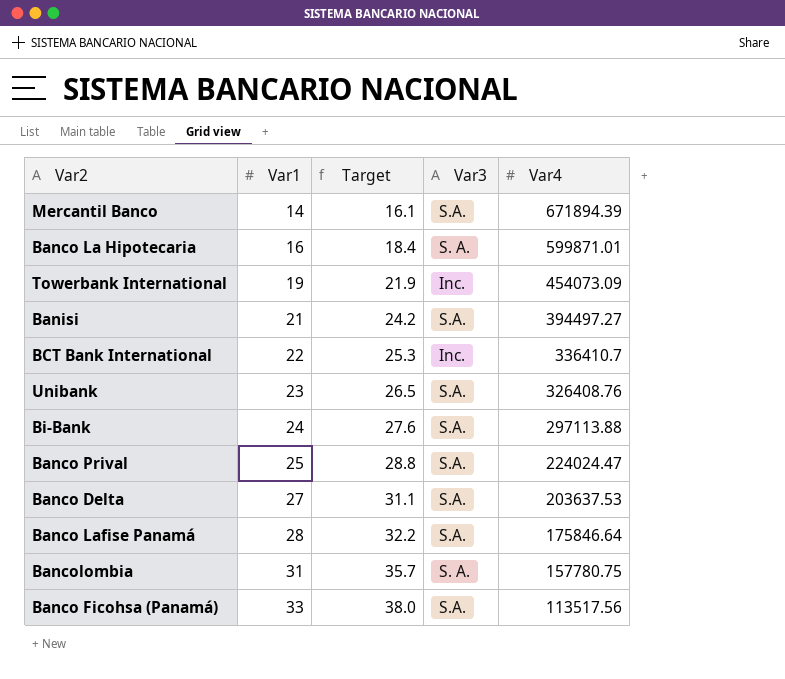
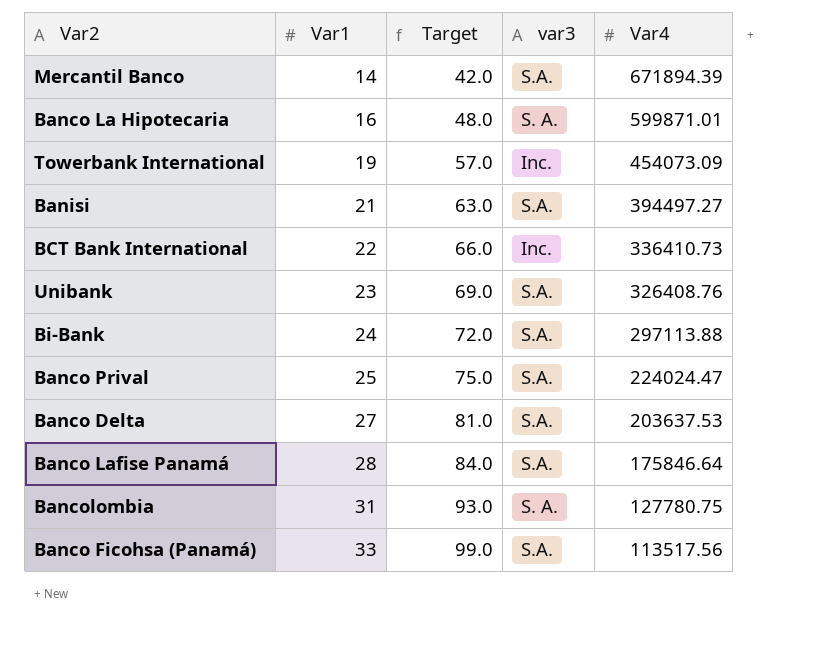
column Target | formula: [Var1] * 1.15 -> [Var1] * 3
column name: Var3 -> var3
BCT Bank International | Var4: 336410.7 -> 336410.73
Bancolombia | Var4: 157780.75 -> 127780.75

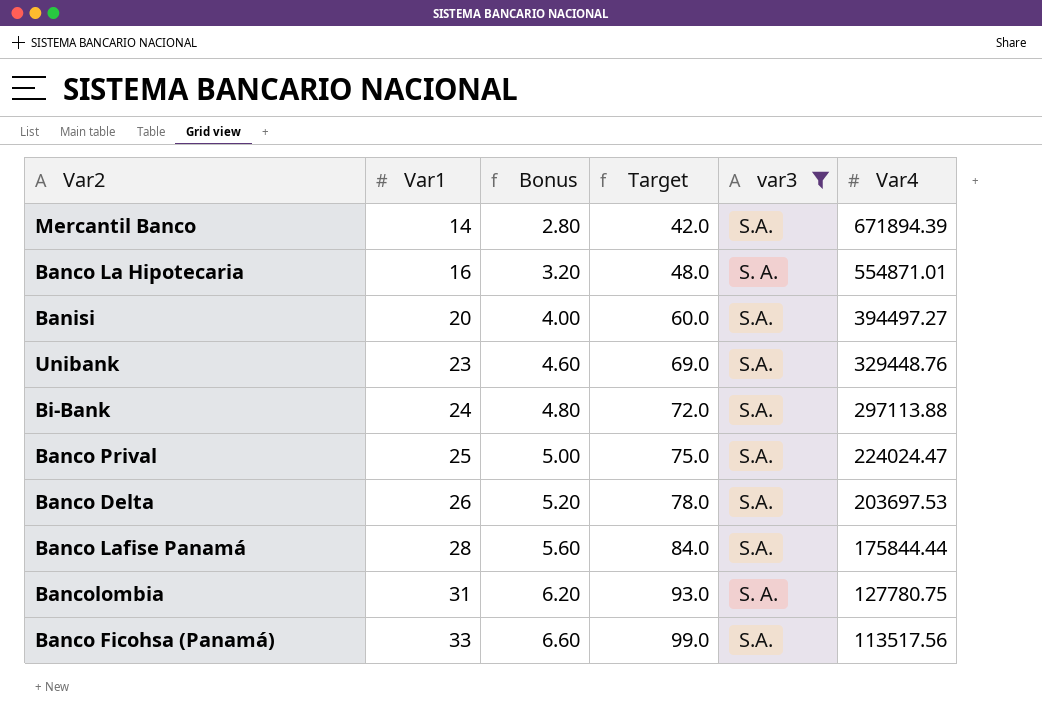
filter: none -> var3 != Inc.
column Bonus | formula: none -> [Var1] * 0.2
Banco La Hipotecaria | Var4: 599871.01 -> 554871.01
Banisi | Var1: 21 -> 20
Banisi | Target: 63.0 -> 60.0
Unibank | Var4: 326408.76 -> 329448.76
Banco Delta | Var1: 27 -> 26
Banco Delta | Target: 81.0 -> 78.0
Banco Delta | Var4: 203637.53 -> 203697.53
Banco Lafise Panamá | Var4: 175846.64 -> 175844.44

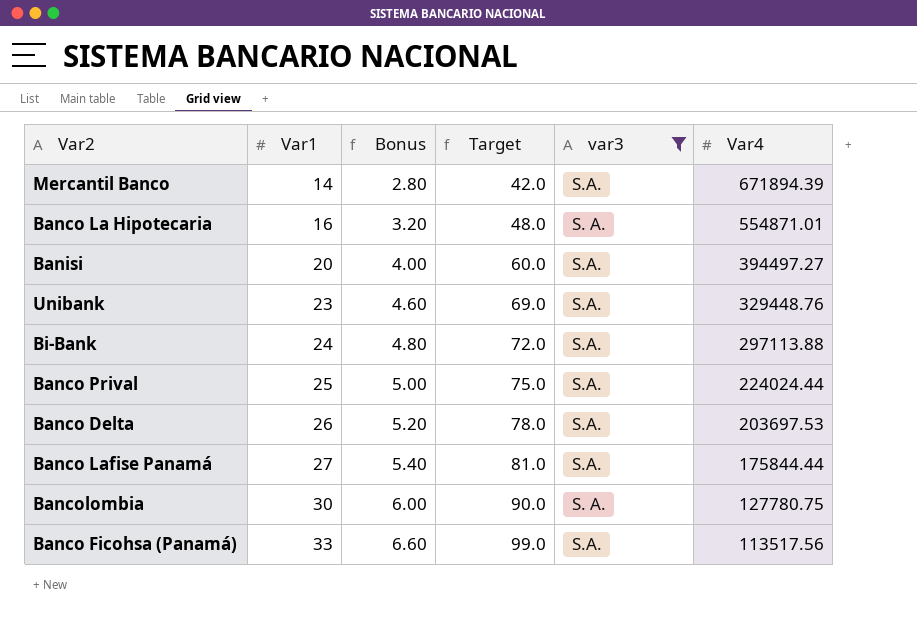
Banco Prival | Var4: 224024.47 -> 224024.44
Banco Lafise Panamá | Var1: 28 -> 27
Banco Lafise Panamá | Bonus: 5.60 -> 5.40
Banco Lafise Panamá | Target: 84.0 -> 81.0
Bancolombia | Var1: 31 -> 30
Bancolombia | Bonus: 6.20 -> 6.00
Bancolombia | Target: 93.0 -> 90.0

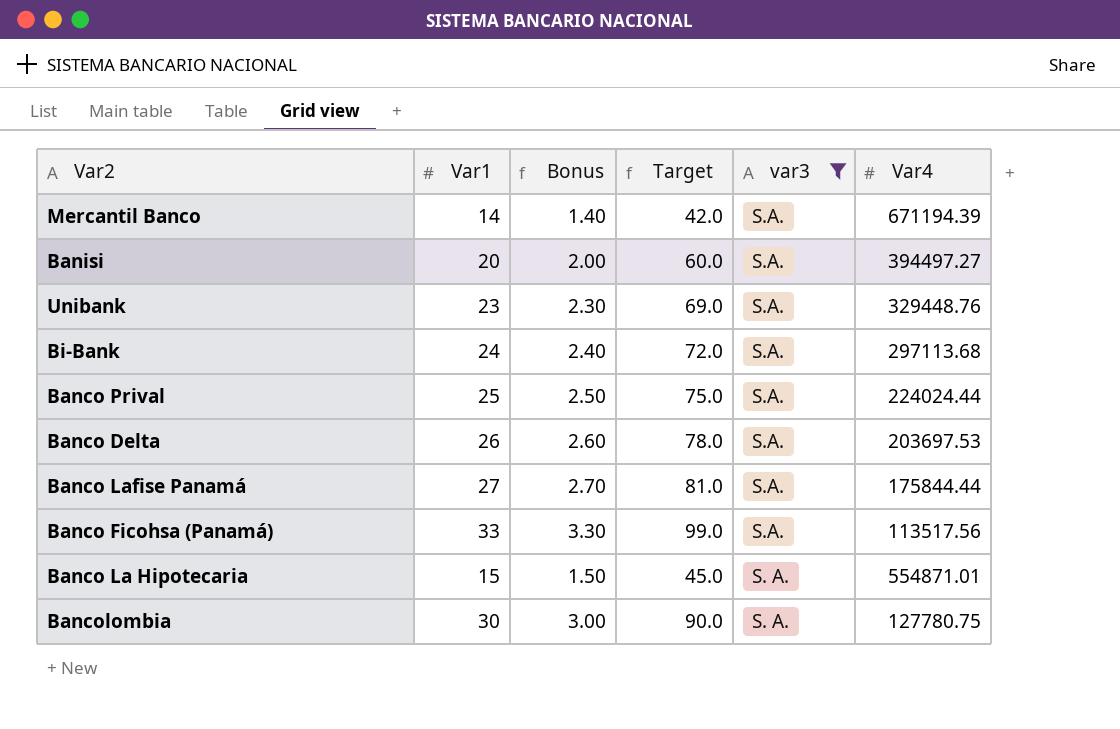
row order: Var1 ascending -> var3 descending
column Bonus | formula: [Var1] * 0.2 -> [Var1] * 0.1
Mercantil Banco | Var4: 671894.39 -> 671194.39
Bi-Bank | Var4: 297113.88 -> 297113.68
Banco La Hipotecaria | Var1: 16 -> 15
Banco La Hipotecaria | Target: 48.0 -> 45.0

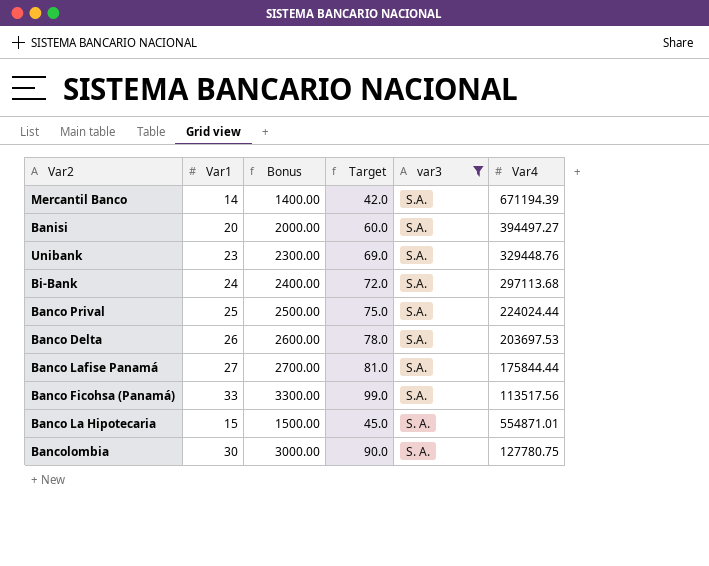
column Bonus | formula: [Var1] * 0.1 -> [Var1] * 100

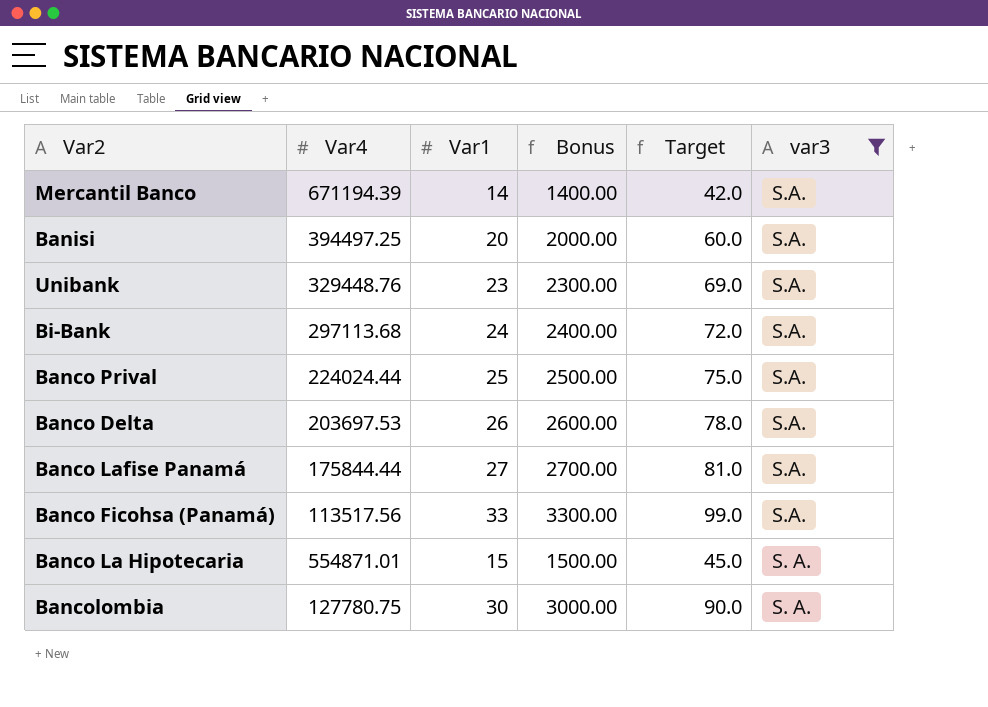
column Var4 | position: 6 -> 2
Banisi | Var4: 394497.27 -> 394497.25

